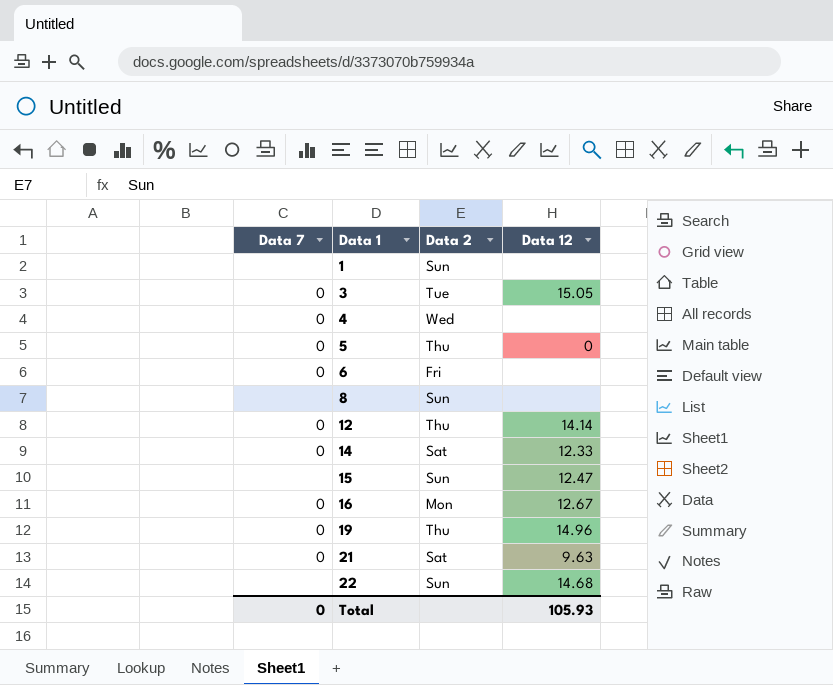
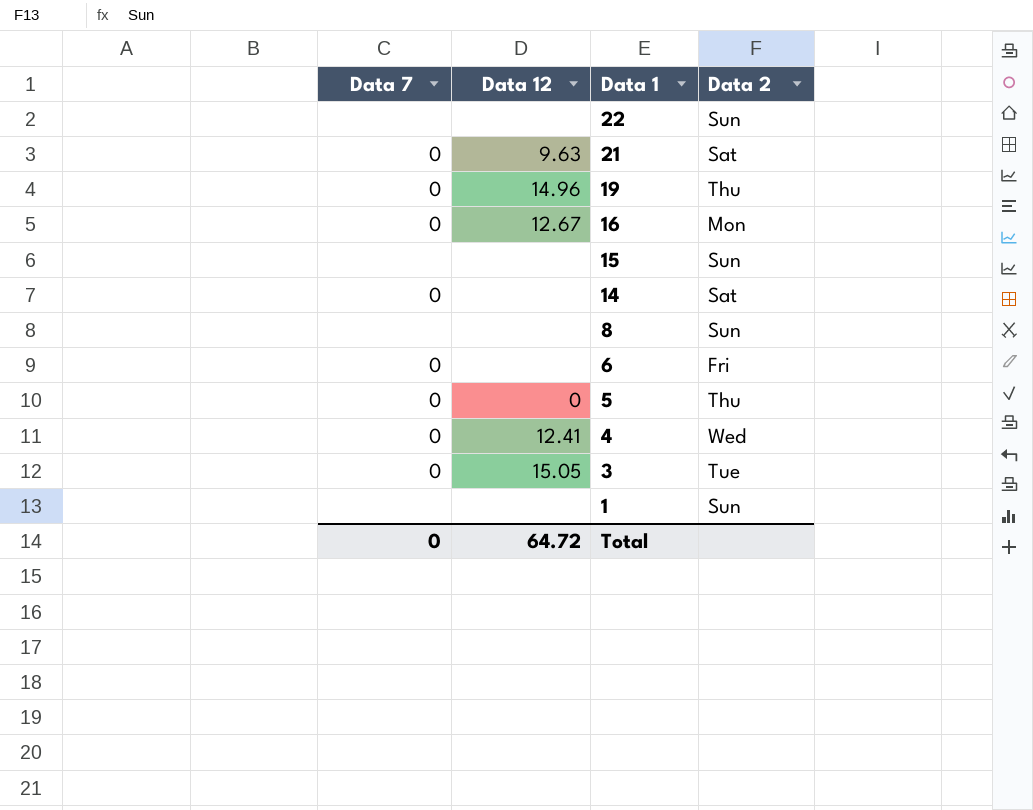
row order: Data 1 ascending -> Data 1 descending
column Data 12 | position: 4 -> 2
row 12: 0 | Thu | 14.14 -> none
22 | Data 12: 14.68 -> none
15 | Data 12: 12.47 -> none
14 | Data 12: 12.33 -> none
4 | Data 12: none -> 12.41
Total | Data 12: 105.93 -> 64.72

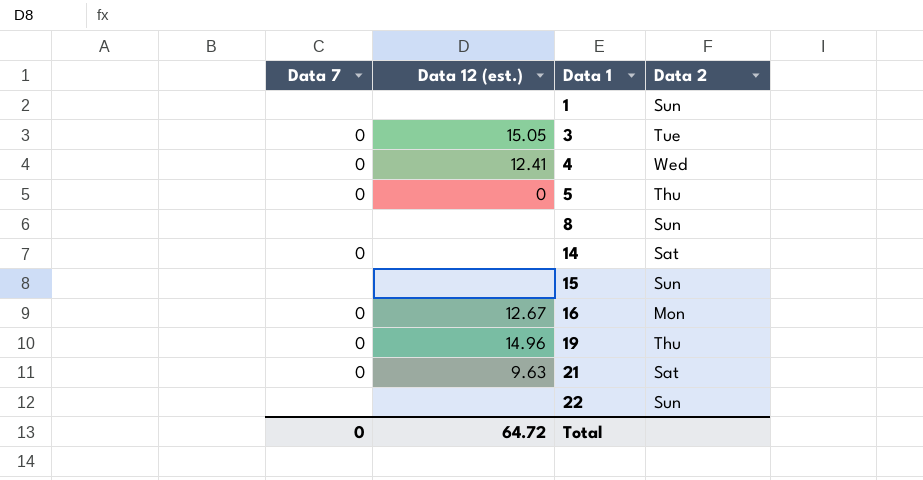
row order: Data 1 descending -> Data 1 ascending
column name: Data 12 -> Data 12 (est.)
row 6: 0 | none | Fri -> none

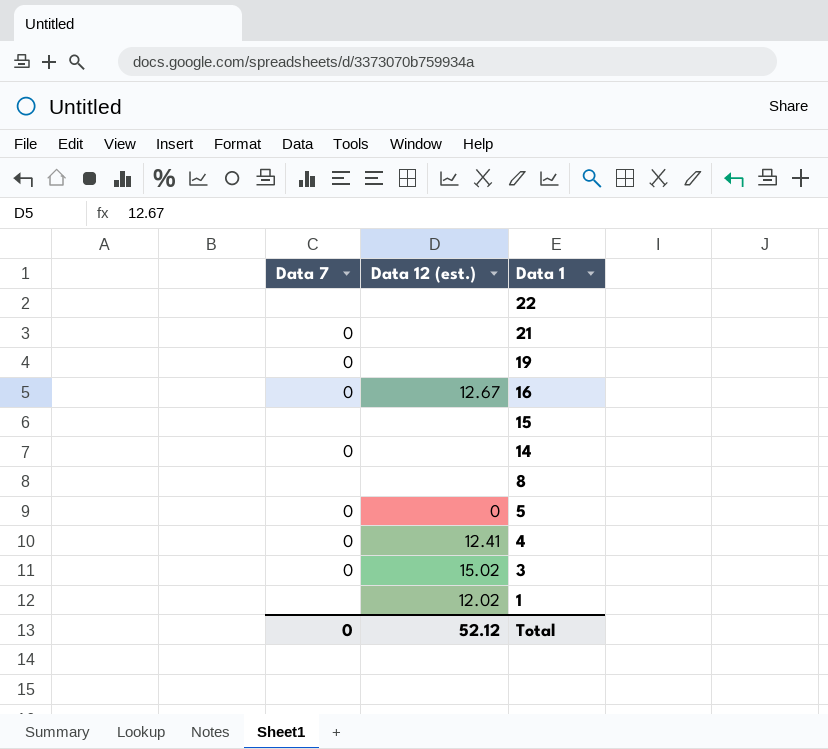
row order: Data 1 ascending -> Data 1 descending
column Data 2 | position: 4 -> none
21 | Data 12 (est.): 9.63 -> none
19 | Data 12 (est.): 14.96 -> none
3 | Data 12 (est.): 15.05 -> 15.02
1 | Data 12 (est.): none -> 12.02
Total | Data 12 (est.): 64.72 -> 52.12

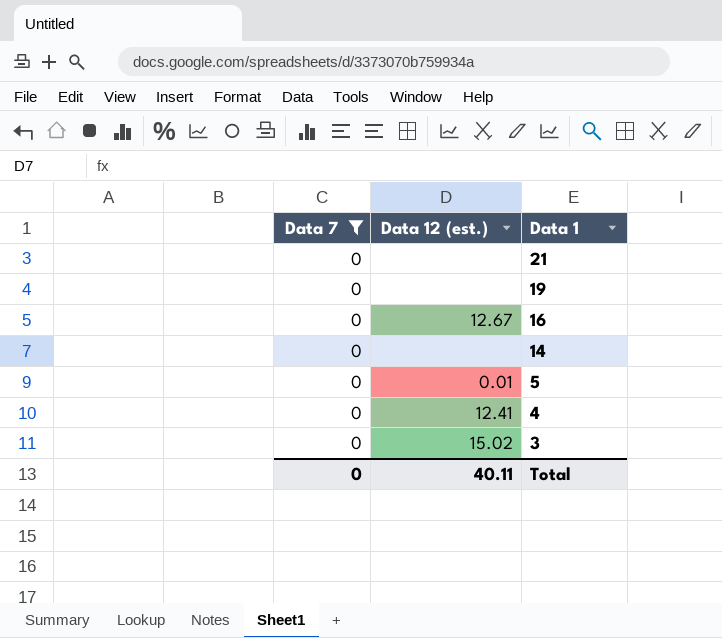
filter: none -> Data 7 = 0
5 | Data 12 (est.): 0 -> 0.01
Total | Data 12 (est.): 52.12 -> 40.11

